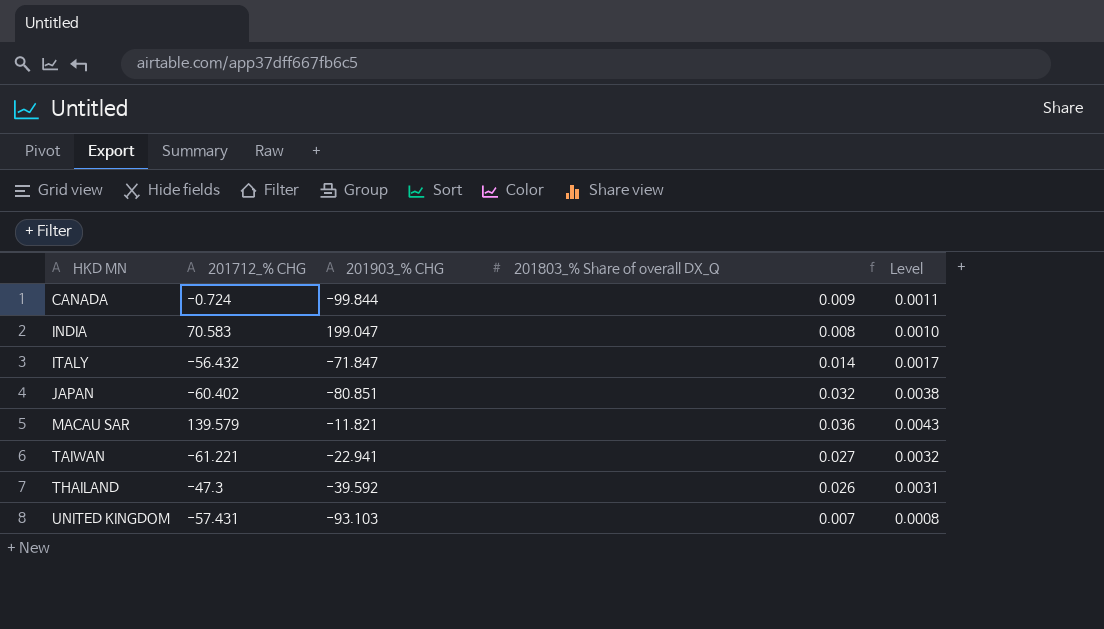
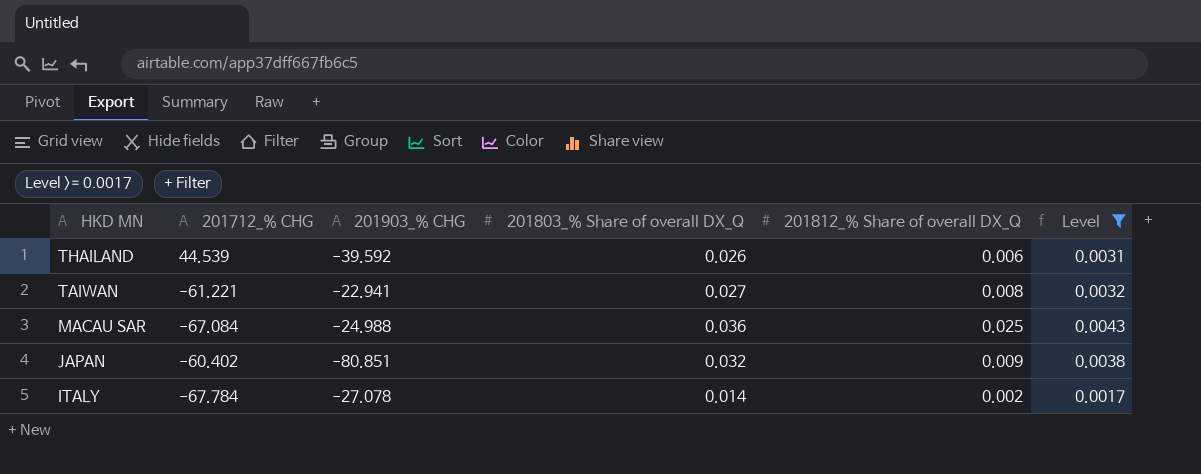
filter: none -> Level >= 0.0017
row order: HKD MN ascending -> HKD MN descending
column 201812_% Share of overall DX_Q | position: none -> 5
THAILAND | 201712_% CHG: -47.3 -> 44.539
MACAU SAR | 201712_% CHG: 139.579 -> -67.084
MACAU SAR | 201903_% CHG: -11.821 -> -24.988
ITALY | 201712_% CHG: -56.432 -> -67.784
ITALY | 201903_% CHG: -71.847 -> -27.078

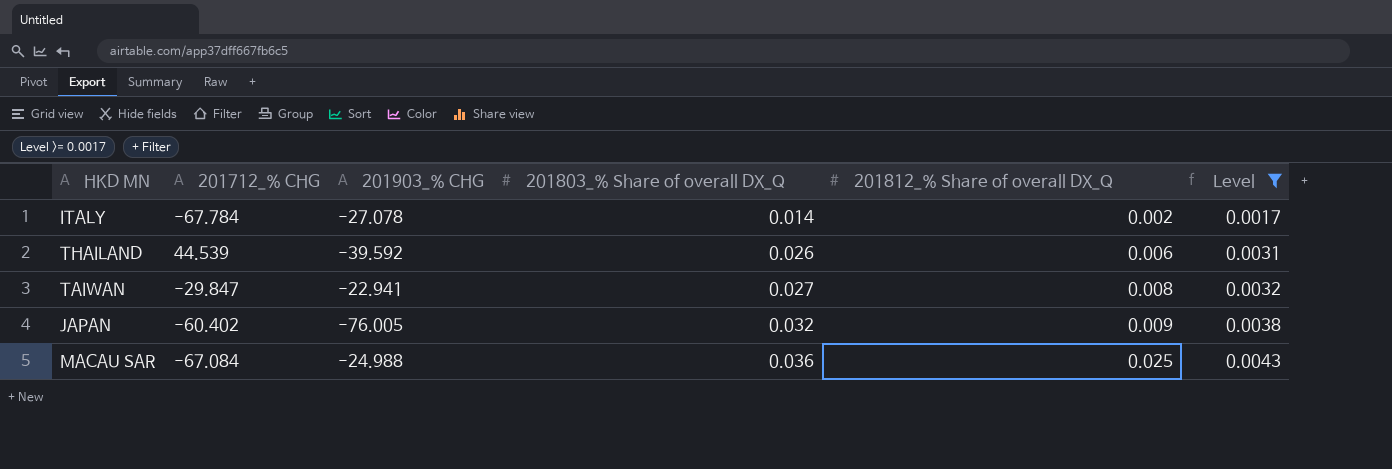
row order: HKD MN descending -> 201803_% Share of overall DX_Q ascending
TAIWAN | 201712_% CHG: -61.221 -> -29.847
JAPAN | 201903_% CHG: -80.851 -> -76.005

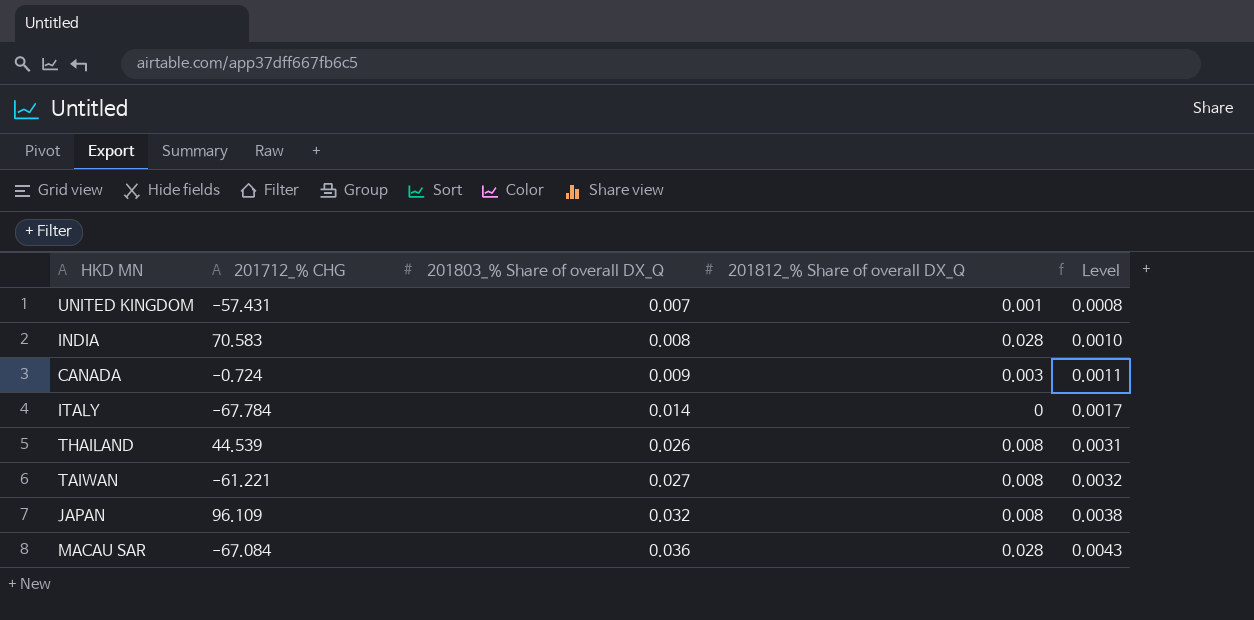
filter: Level >= 0.0017 -> none
column 201903_% CHG | position: 3 -> none
ITALY | 201812_% Share of overall DX_Q: 0.002 -> 0
THAILAND | 201812_% Share of overall DX_Q: 0.006 -> 0.008
TAIWAN | 201712_% CHG: -29.847 -> -61.221
JAPAN | 201712_% CHG: -60.402 -> 96.109
JAPAN | 201812_% Share of overall DX_Q: 0.009 -> 0.008
MACAU SAR | 201812_% Share of overall DX_Q: 0.025 -> 0.028

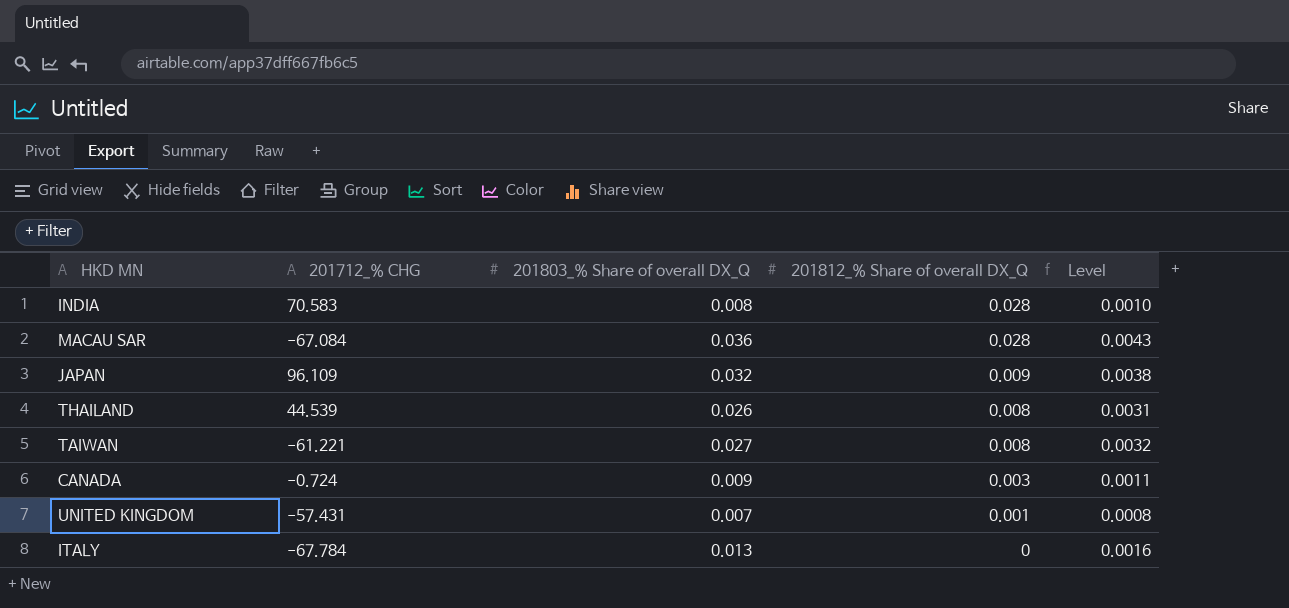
row order: 201803_% Share of overall DX_Q ascending -> 201812_% Share of overall DX_Q descending
JAPAN | 201812_% Share of overall DX_Q: 0.008 -> 0.009
ITALY | 201803_% Share of overall DX_Q: 0.014 -> 0.013
ITALY | Level: 0.0017 -> 0.0016

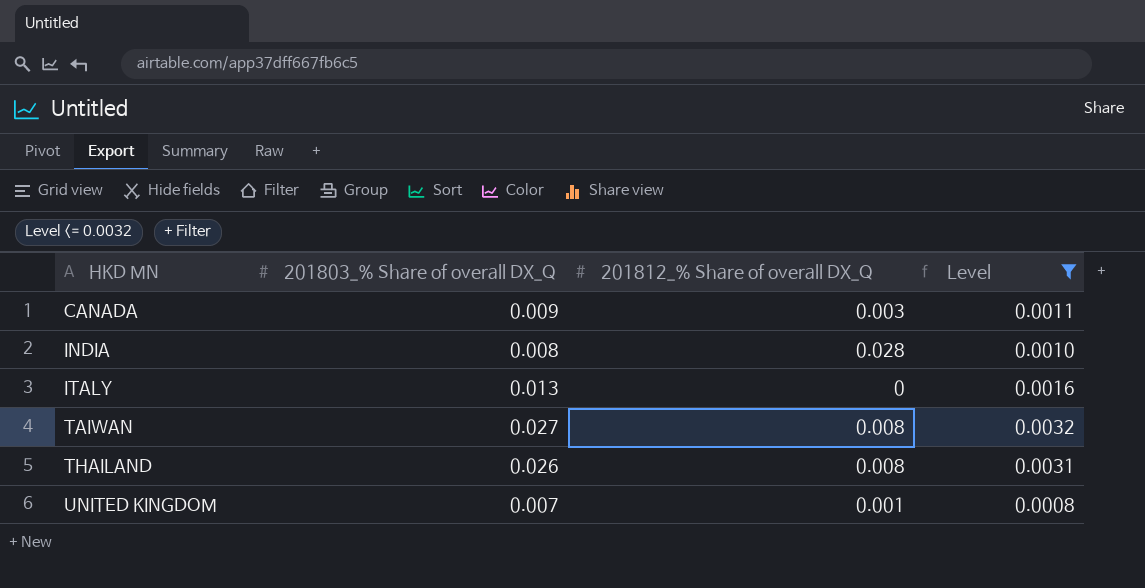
filter: none -> Level <= 0.0032
row order: 201812_% Share of overall DX_Q descending -> HKD MN ascending
column 201712_% CHG | position: 2 -> none

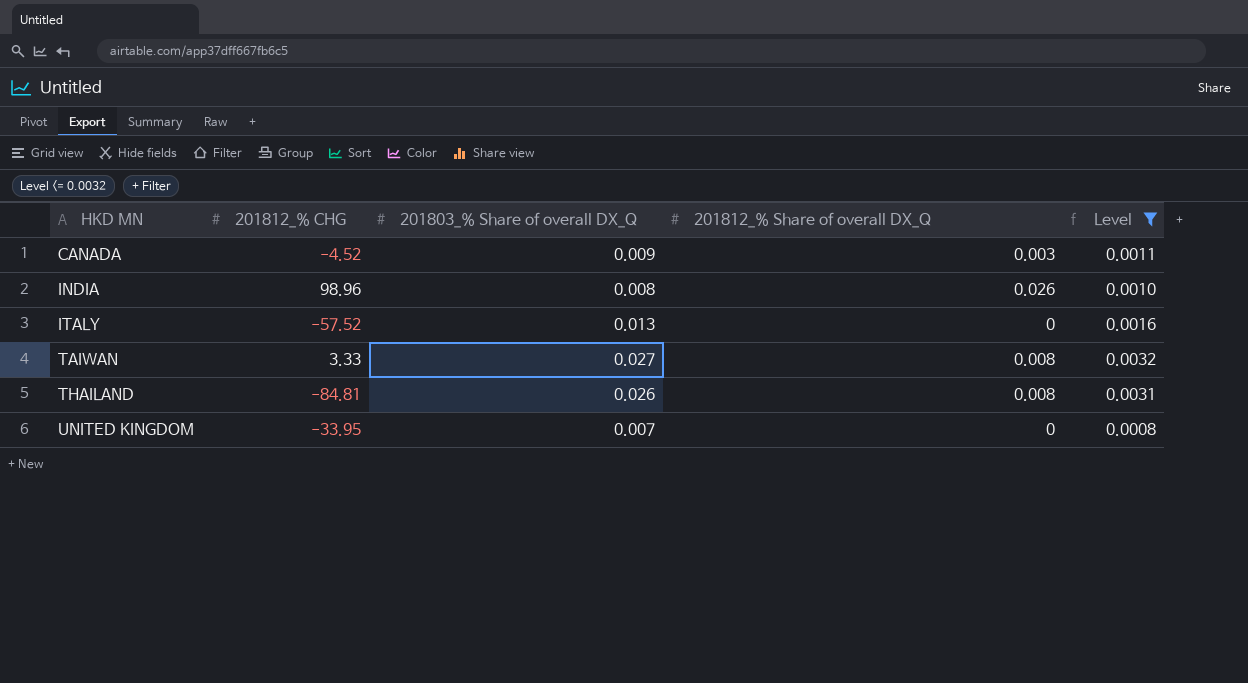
column 201812_% CHG | position: none -> 2
INDIA | 201812_% Share of overall DX_Q: 0.028 -> 0.026
UNITED KINGDOM | 201812_% Share of overall DX_Q: 0.001 -> 0

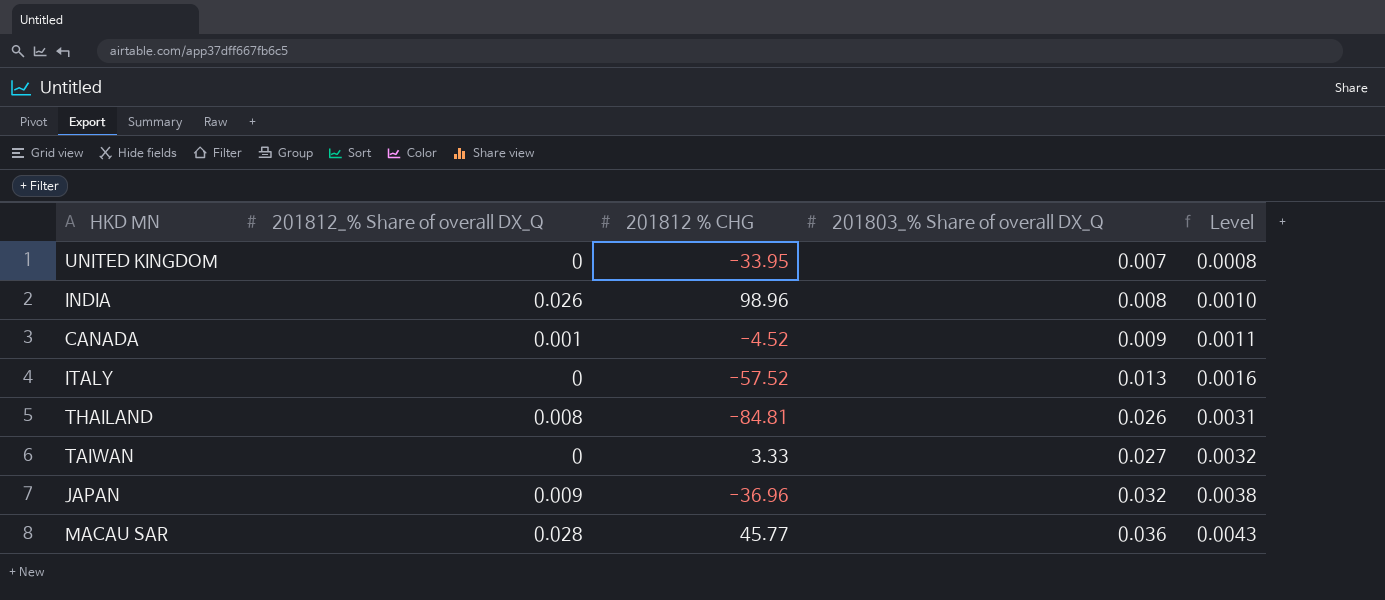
filter: Level <= 0.0032 -> none
row order: HKD MN ascending -> 201803_% Share of overall DX_Q ascending
column 201812_% Share of overall DX_Q | position: 4 -> 2
column name: 201812_% CHG -> 201812 % CHG
CANADA | 201812_% Share of overall DX_Q: 0.003 -> 0.001
TAIWAN | 201812_% Share of overall DX_Q: 0.008 -> 0

